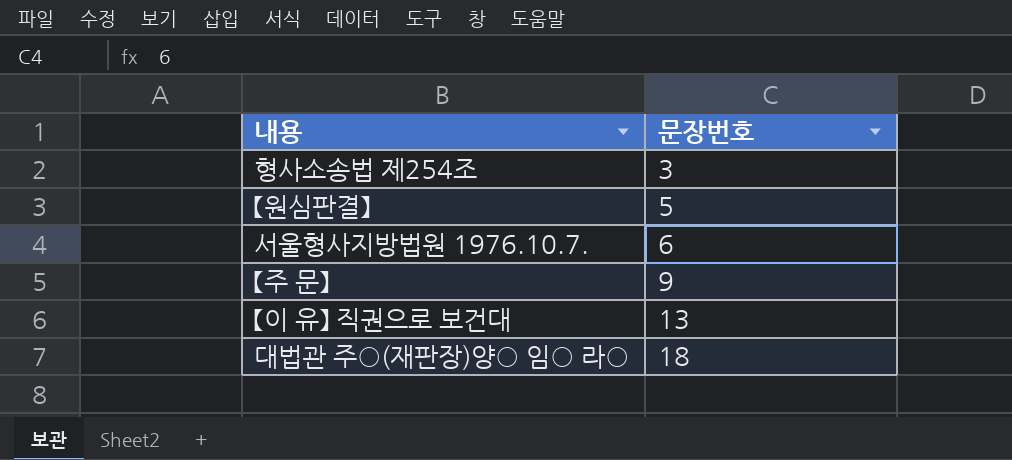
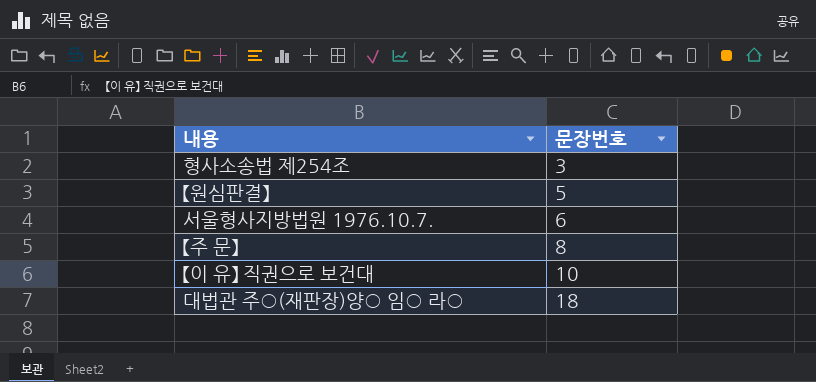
【주 문】 | 문장번호: 9 -> 8
【이 유】 직권으로 보건대 | 문장번호: 13 -> 10

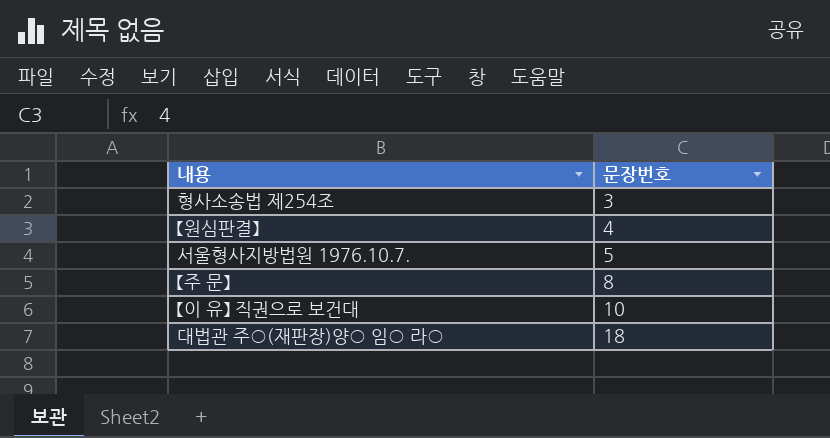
【원심판결】 | 문장번호: 5 -> 4
서울형사지방법원 1976.10.7. | 문장번호: 6 -> 5

